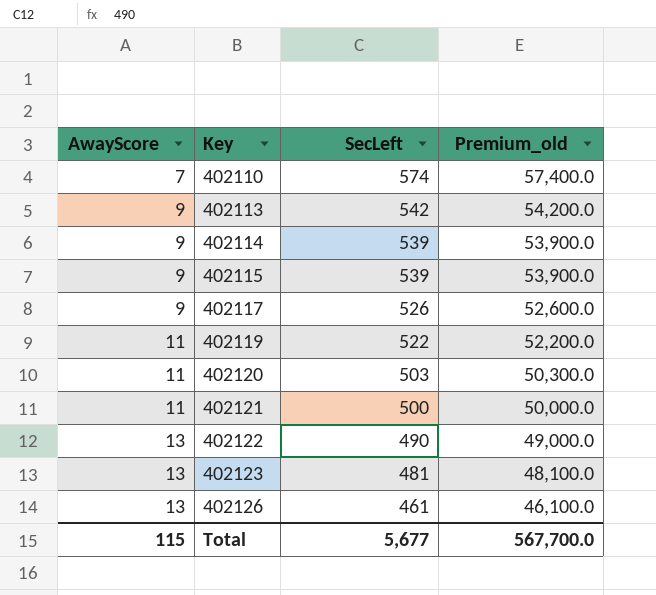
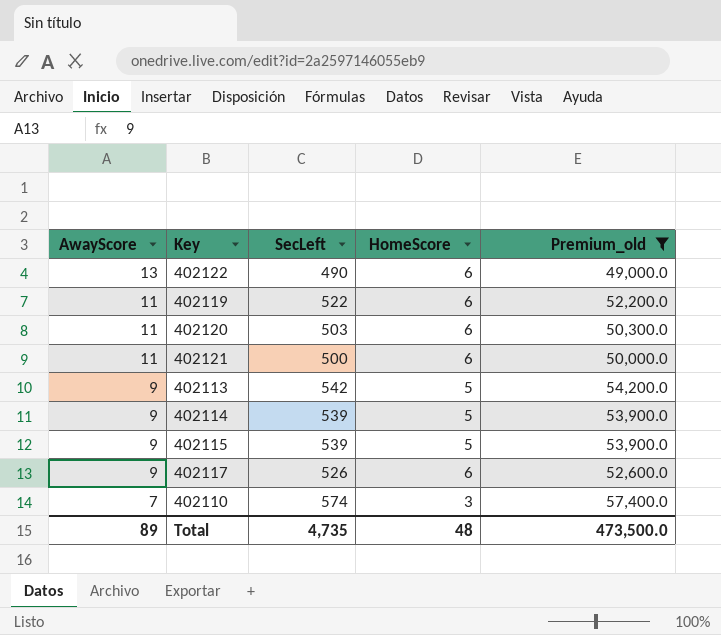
filter: none -> Premium_old >= 49,000.0
row order: AwayScore ascending -> AwayScore descending
column HomeScore | position: none -> 4
Total | AwayScore: 115 -> 89
Total | SecLeft: 5,677 -> 4,735
Total | Premium_old: 567,700.0 -> 473,500.0

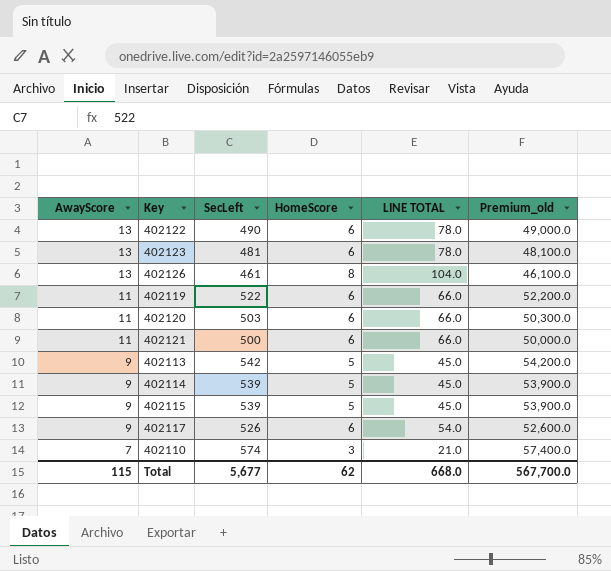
filter: Premium_old >= 49,000.0 -> none
column LINE TOTAL | formula: none -> [AwayScore] * [HomeScore]
Total | AwayScore: 89 -> 115
Total | SecLeft: 4,735 -> 5,677
Total | HomeScore: 48 -> 62
Total | Premium_old: 473,500.0 -> 567,700.0

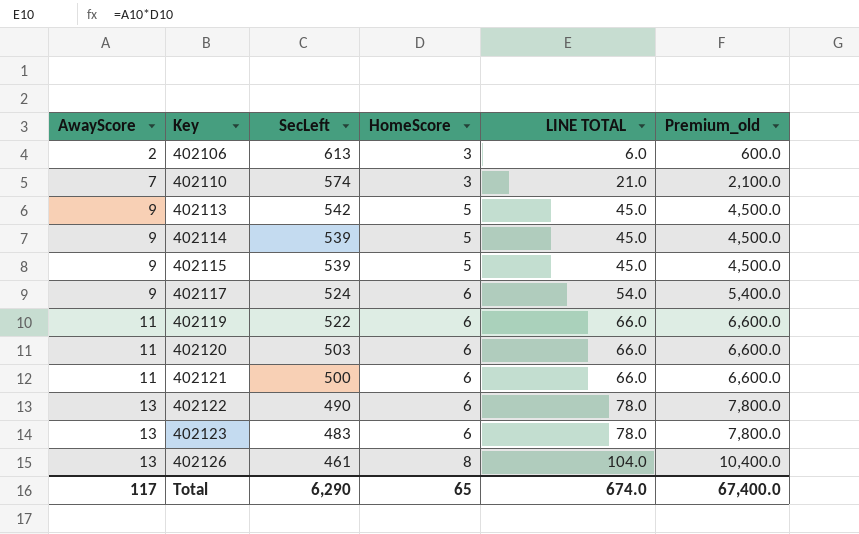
row order: AwayScore descending -> AwayScore ascending
column Premium_old | formula: [SecLeft] * 100 -> [LINE TOTAL] * 100
row 402106: none -> 2 | 613 | 3 | 6.0 | 600.0
402117 | SecLeft: 526 -> 524
402123 | SecLeft: 481 -> 483
Total | AwayScore: 115 -> 117
Total | SecLeft: 5,677 -> 6,290
Total | HomeScore: 62 -> 65
Total | LINE TOTAL: 668.0 -> 674.0
Total | Premium_old: 567,700.0 -> 67,400.0

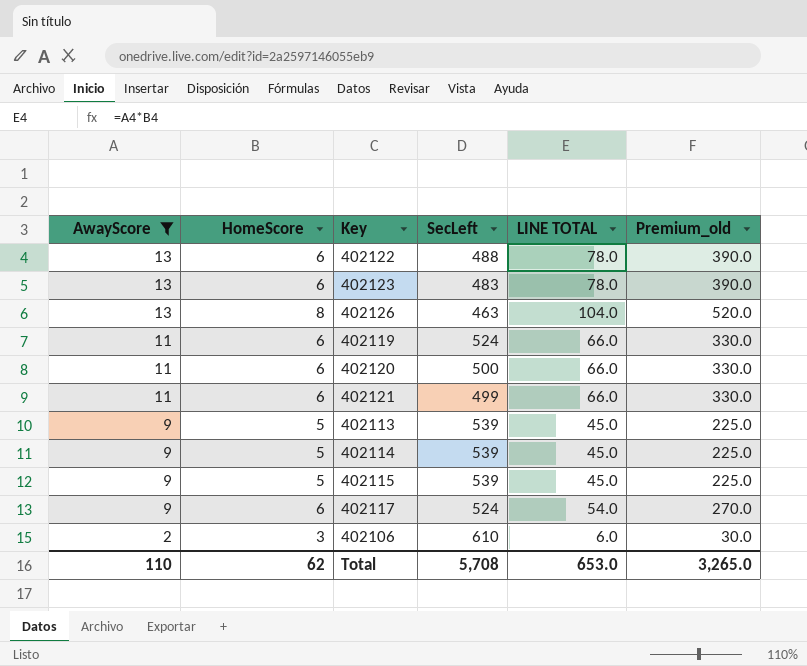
filter: none -> AwayScore != 7
row order: AwayScore ascending -> AwayScore descending
column HomeScore | position: 4 -> 2
column Premium_old | formula: [LINE TOTAL] * 100 -> [LINE TOTAL] * 5
402122 | SecLeft: 490 -> 488
402126 | SecLeft: 461 -> 463
402119 | SecLeft: 522 -> 524
402120 | SecLeft: 503 -> 500
402121 | SecLeft: 500 -> 499
402113 | SecLeft: 542 -> 539
402106 | SecLeft: 613 -> 610
Total | AwayScore: 117 -> 110
Total | HomeScore: 65 -> 62
Total | SecLeft: 6,290 -> 5,708
Total | LINE TOTAL: 674.0 -> 653.0
Total | Premium_old: 67,400.0 -> 3,265.0

